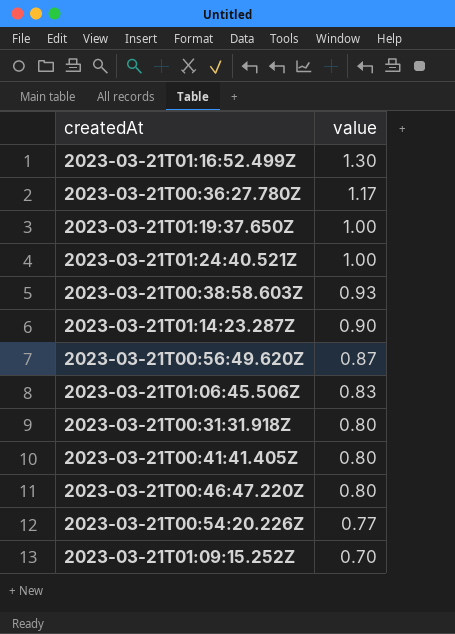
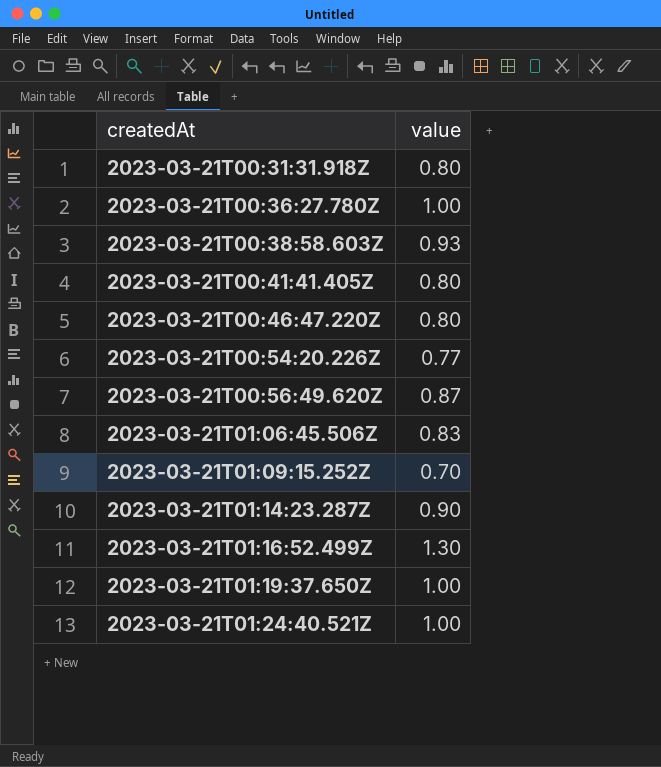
row order: value descending -> createdAt ascending
2023-03-21T00:36:27.780Z | value: 1.17 -> 1.00

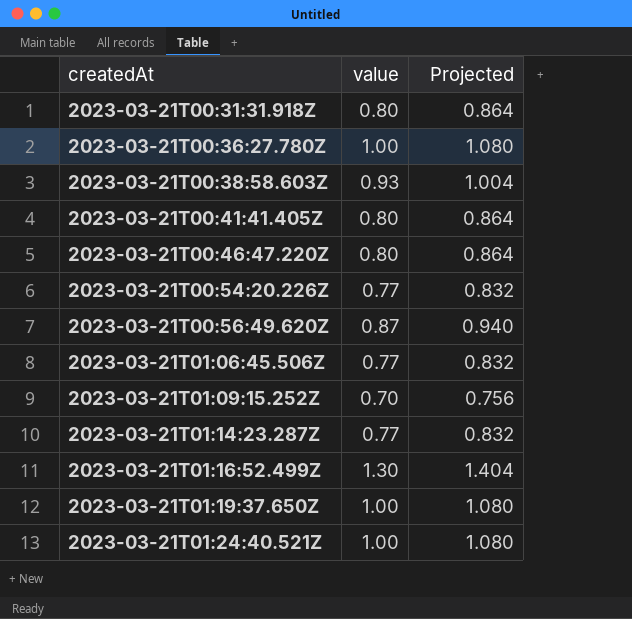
column Projected | formula: none -> [value] * 1.08
2023-03-21T01:06:45.506Z | value: 0.83 -> 0.77
2023-03-21T01:14:23.287Z | value: 0.90 -> 0.77

